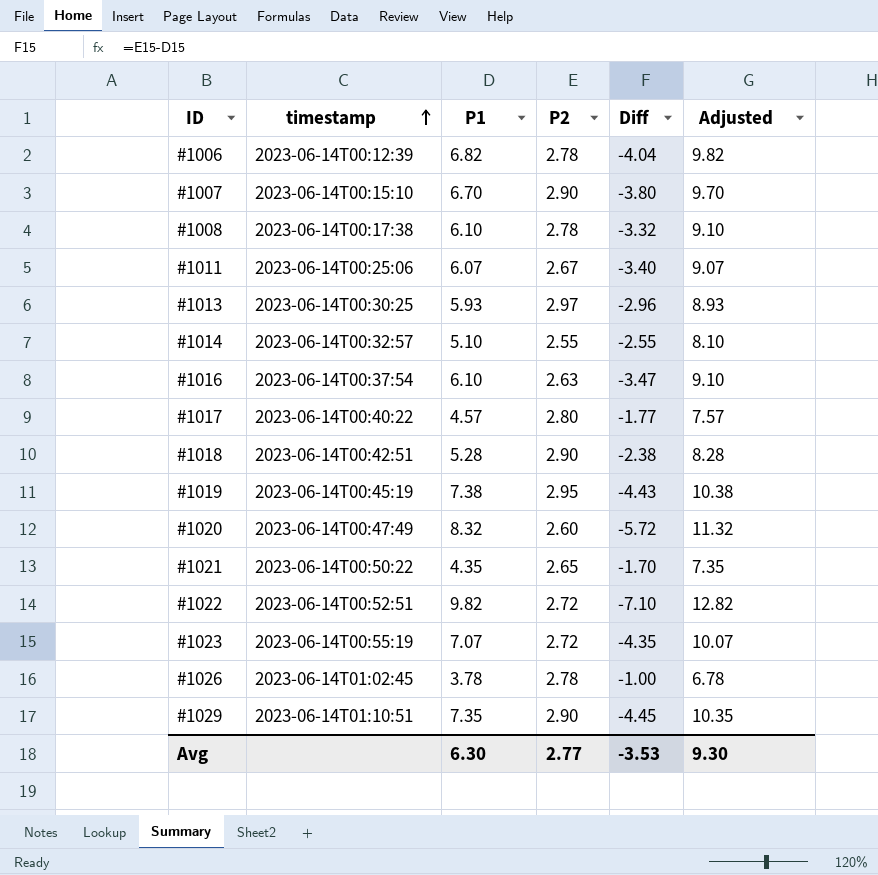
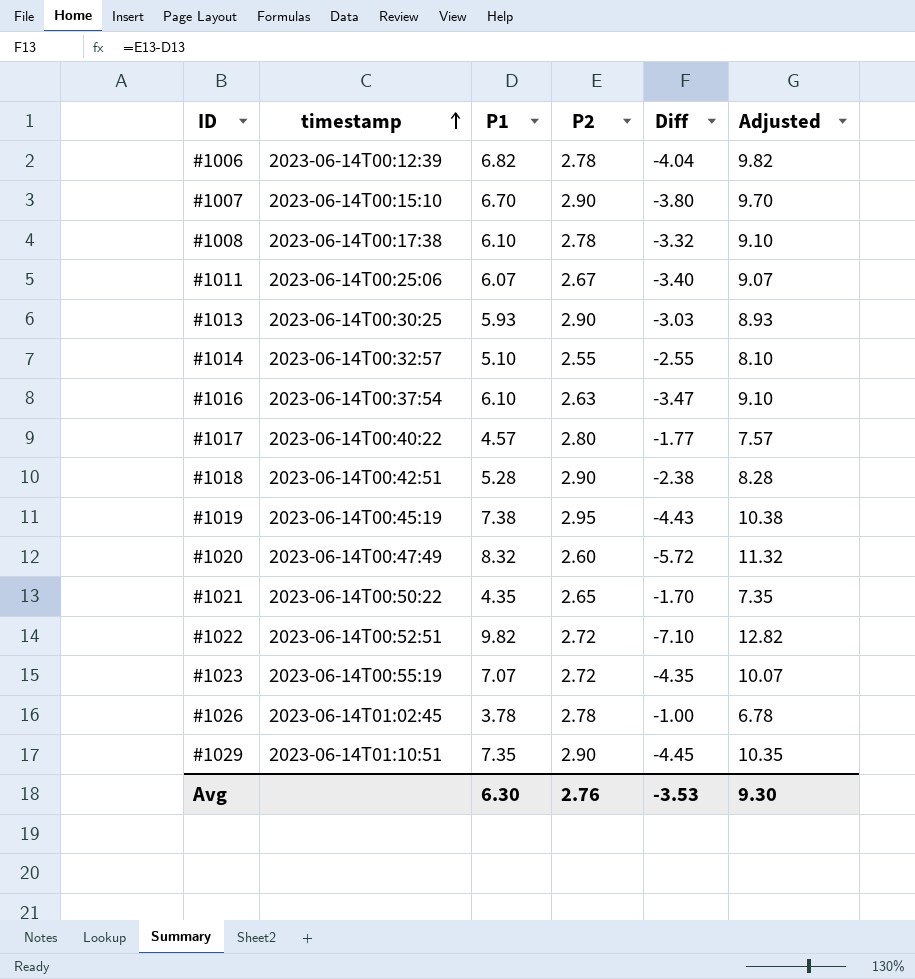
#1013 | P2: 2.97 -> 2.90
#1013 | Diff: -2.96 -> -3.03
Avg | P2: 2.77 -> 2.76

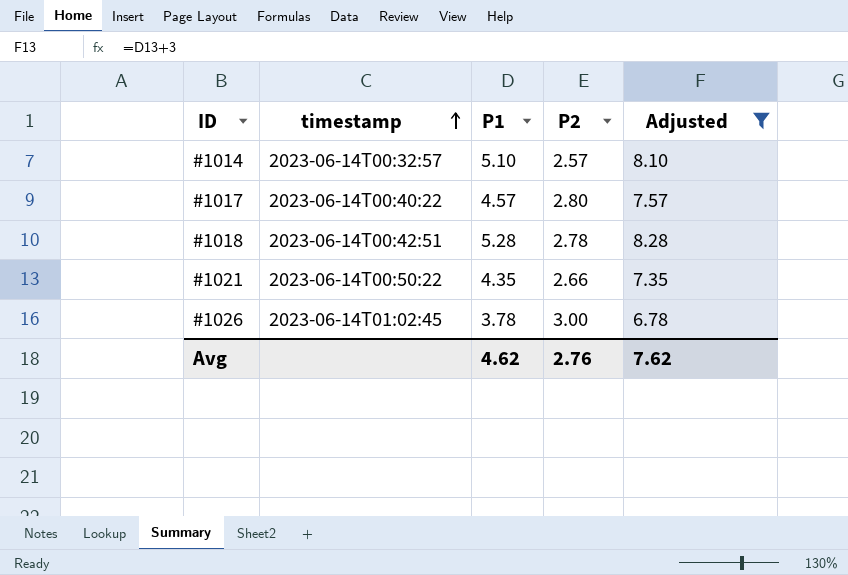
filter: none -> Adjusted <= 8.28
column Diff | formula: [P2] - [P1] -> none
#1014 | P2: 2.55 -> 2.57
#1018 | P2: 2.90 -> 2.78
#1021 | P2: 2.65 -> 2.66
#1026 | P2: 2.78 -> 3.00
Avg | P1: 6.30 -> 4.62
Avg | Adjusted: 9.30 -> 7.62

